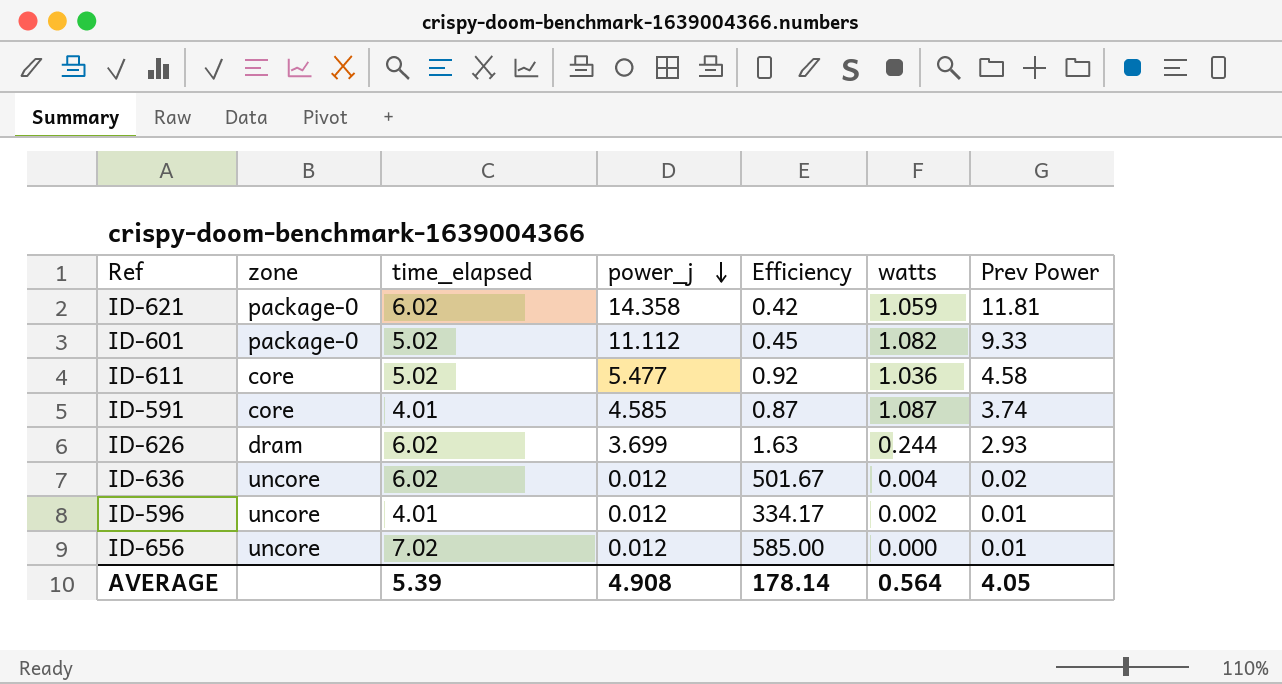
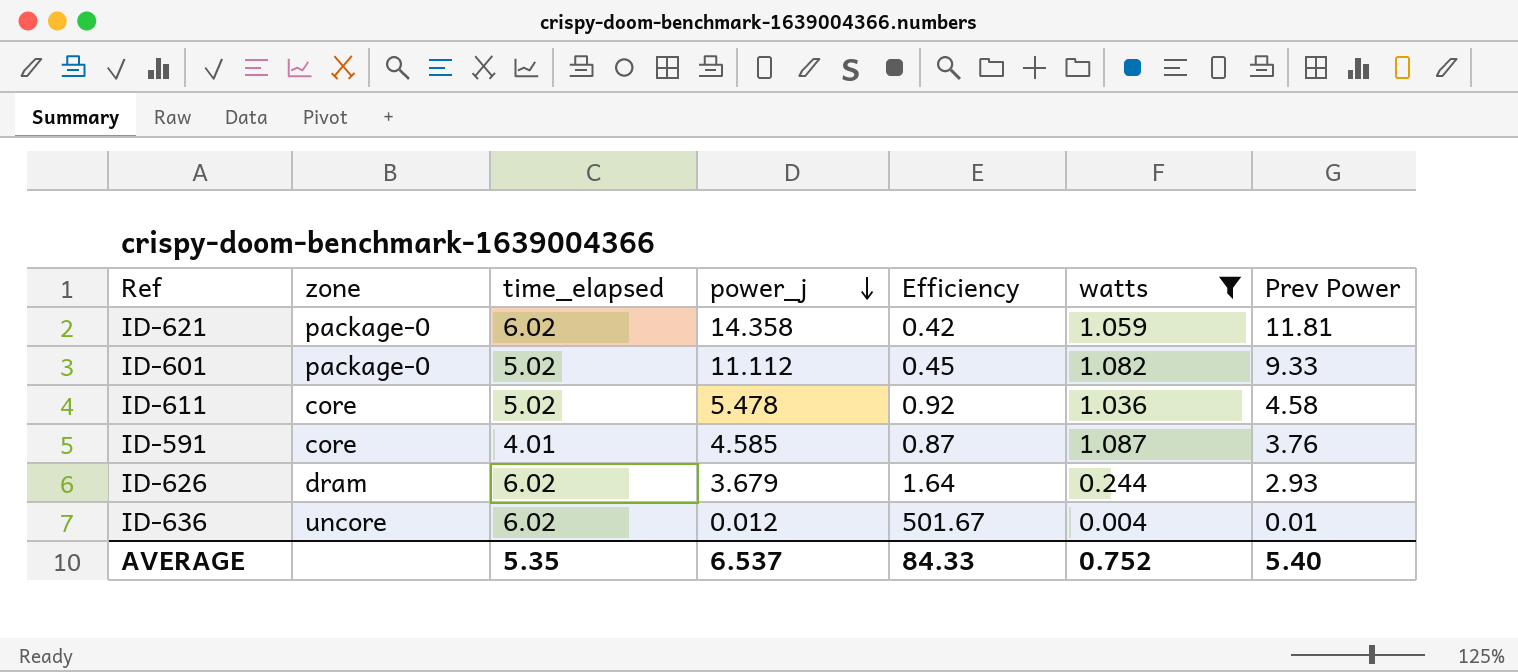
filter: none -> watts >= 0.004
ID-611 | power_j: 5.477 -> 5.478
ID-591 | Prev Power: 3.74 -> 3.76
ID-626 | power_j: 3.699 -> 3.679
ID-626 | Efficiency: 1.63 -> 1.64
ID-636 | Prev Power: 0.02 -> 0.01
AVERAGE | time_elapsed: 5.39 -> 5.35
AVERAGE | power_j: 4.908 -> 6.537
AVERAGE | Efficiency: 178.14 -> 84.33
AVERAGE | watts: 0.564 -> 0.752
AVERAGE | Prev Power: 4.05 -> 5.40

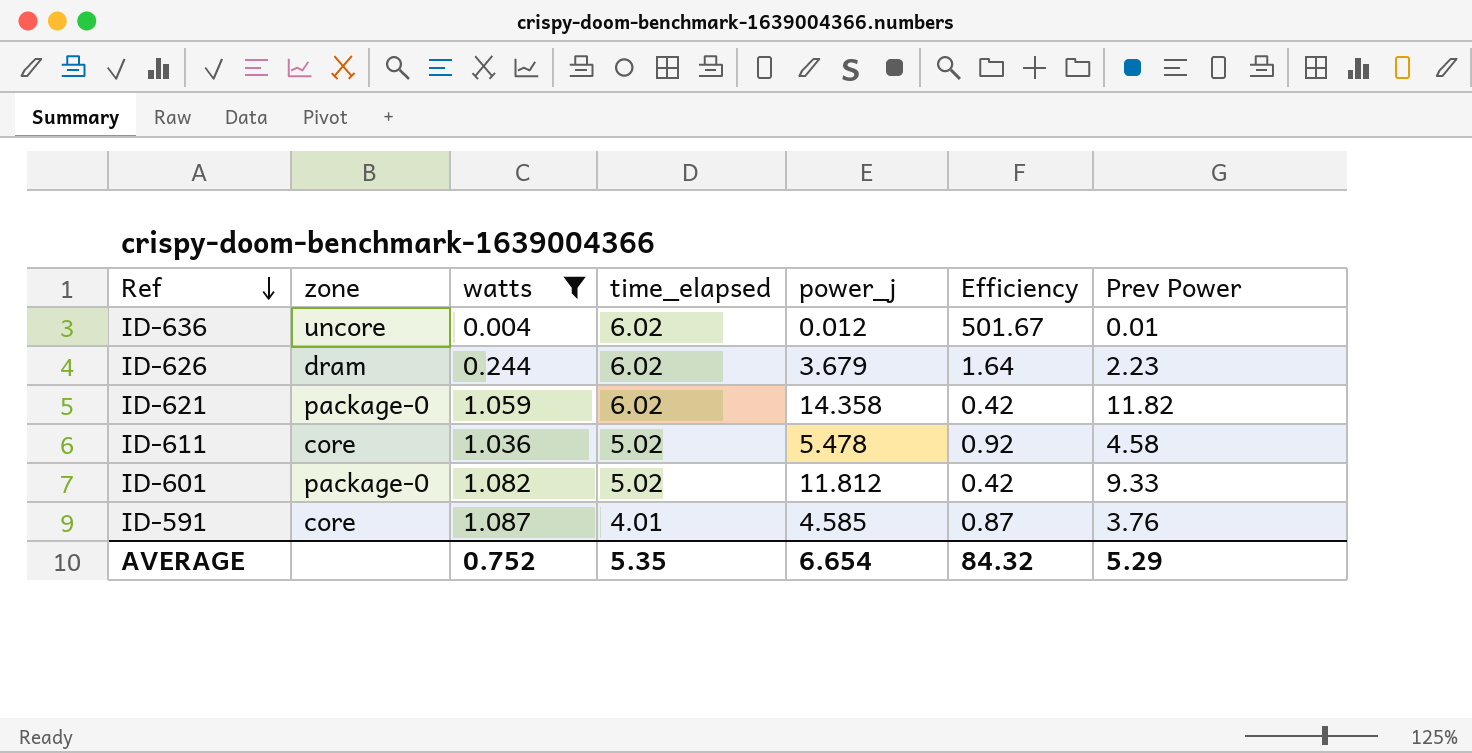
row order: power_j descending -> Ref descending
column watts | position: 6 -> 3
ID-626 | Prev Power: 2.93 -> 2.23
ID-621 | Prev Power: 11.81 -> 11.82
ID-601 | power_j: 11.112 -> 11.812
ID-601 | Efficiency: 0.45 -> 0.42
AVERAGE | power_j: 6.537 -> 6.654
AVERAGE | Efficiency: 84.33 -> 84.32
AVERAGE | Prev Power: 5.40 -> 5.29

